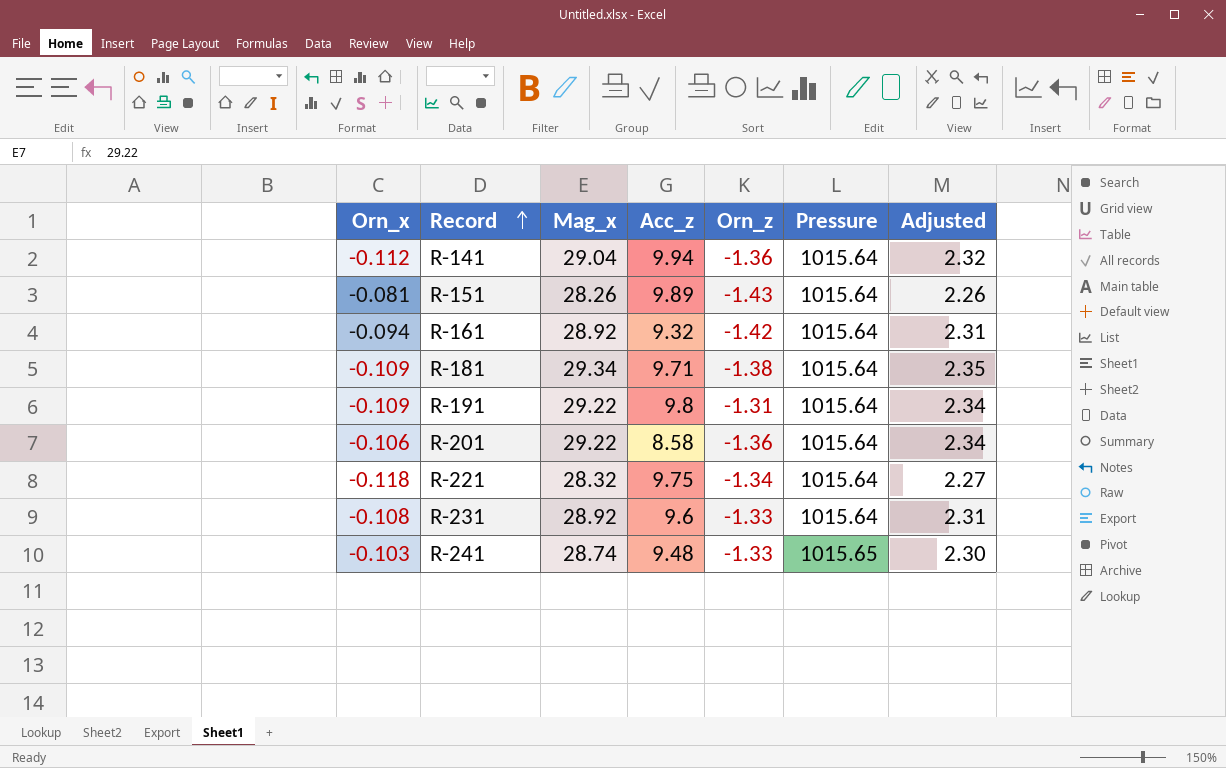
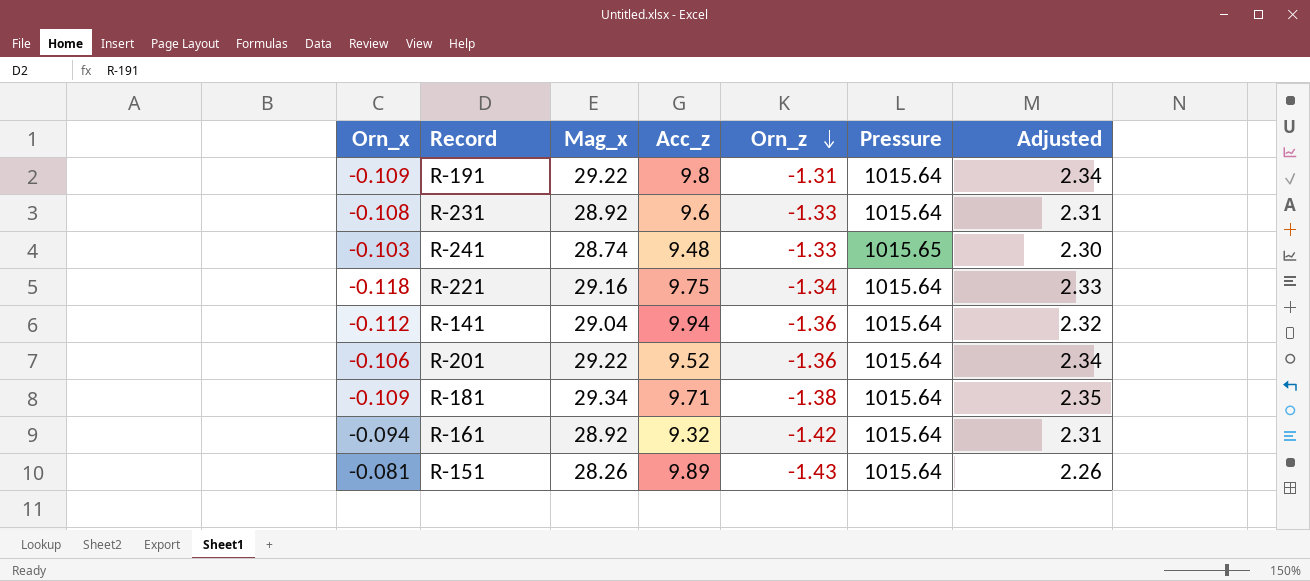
row order: Record ascending -> Orn_z descending
R-221 | Mag_x: 28.32 -> 29.16
R-221 | Adjusted: 2.27 -> 2.33
R-201 | Acc_z: 8.58 -> 9.52

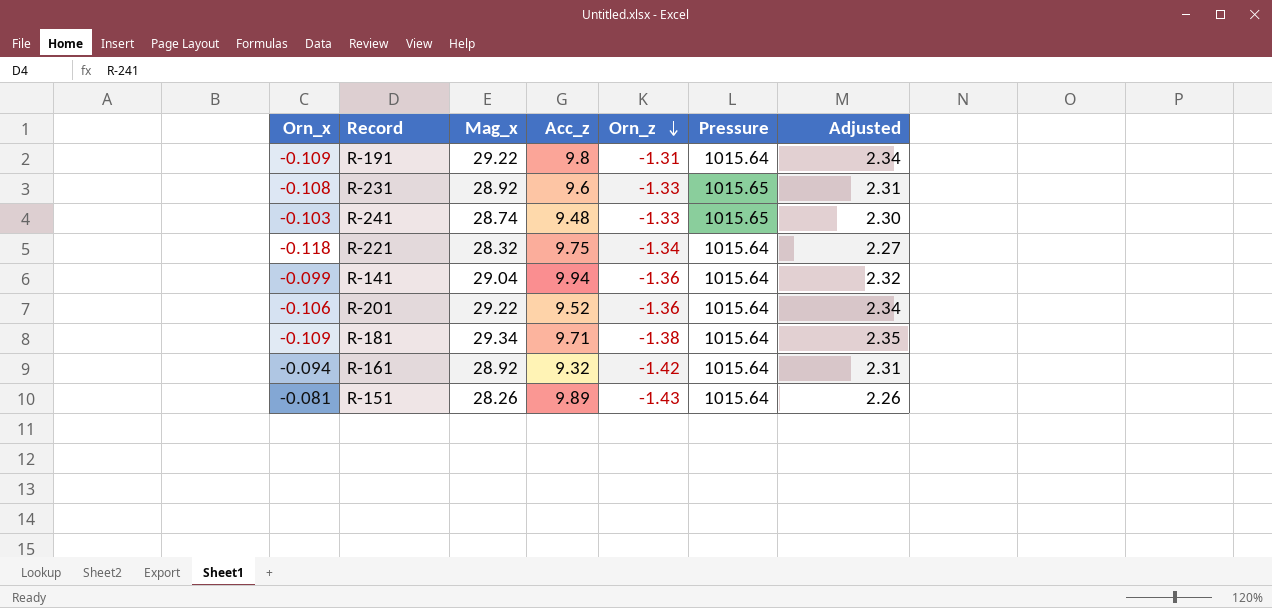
R-231 | Pressure: 1015.64 -> 1015.65
R-221 | Mag_x: 29.16 -> 28.32
R-221 | Adjusted: 2.33 -> 2.27
R-141 | Orn_x: -0.112 -> -0.099

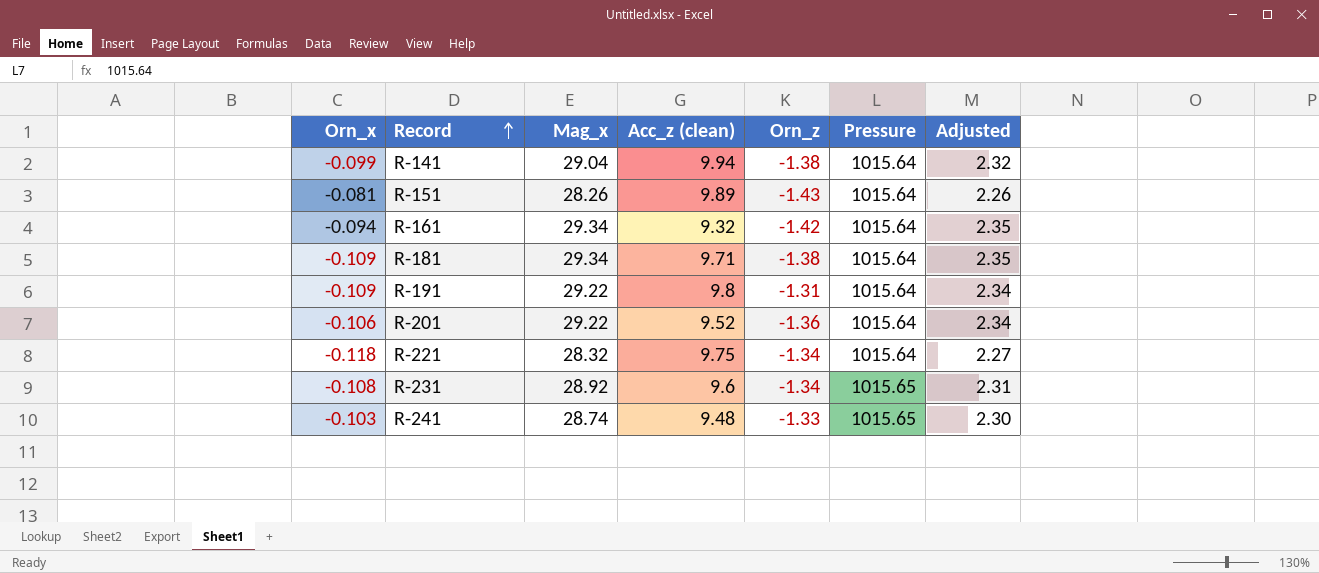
row order: Orn_z descending -> Record ascending
column name: Acc_z -> Acc_z (clean)
R-141 | Orn_z: -1.36 -> -1.38
R-161 | Mag_x: 28.92 -> 29.34
R-161 | Adjusted: 2.31 -> 2.35
R-231 | Orn_z: -1.33 -> -1.34

